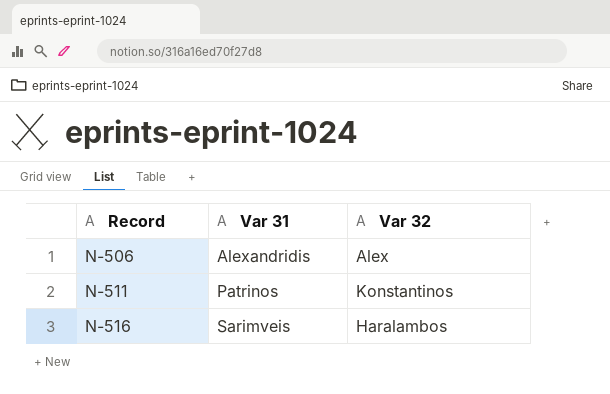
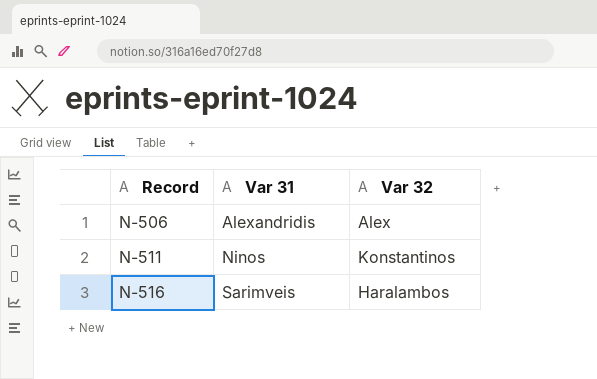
N-511 | Var 31: Patrinos -> Ninos

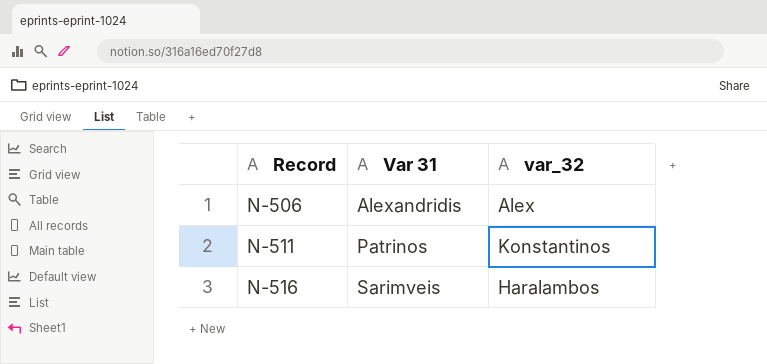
column name: Var 32 -> var_32
N-511 | Var 31: Ninos -> Patrinos

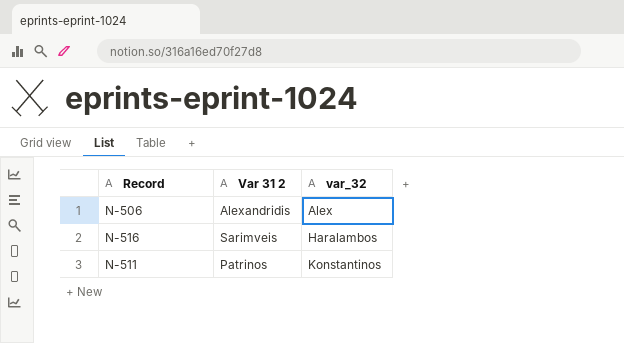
row order: Record ascending -> var_32 ascending
column name: Var 31 -> Var 31 2

